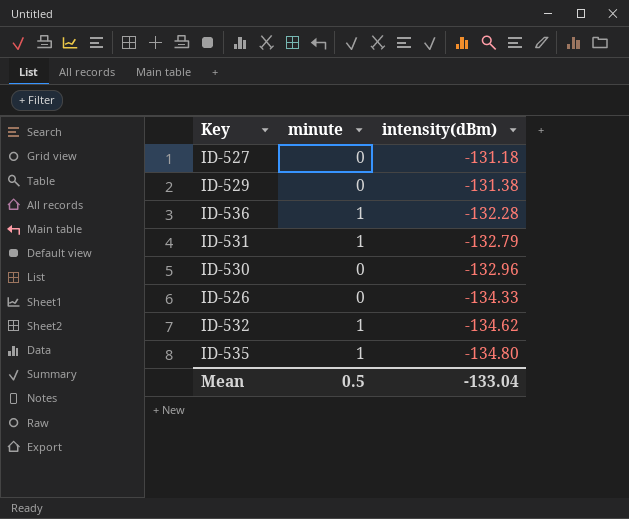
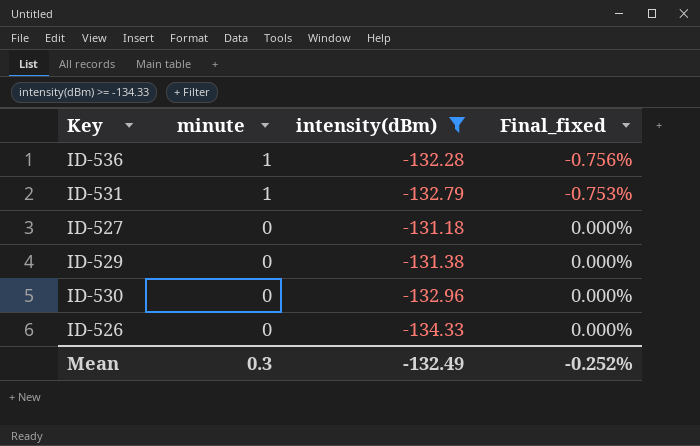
filter: none -> intensity(dBm) >= -134.33
row order: intensity(dBm) descending -> minute descending
column Final_fixed | formula: none -> [minute] / [intensity(dBm)]
Mean | minute: 0.5 -> 0.3
Mean | intensity(dBm): -133.04 -> -132.49

